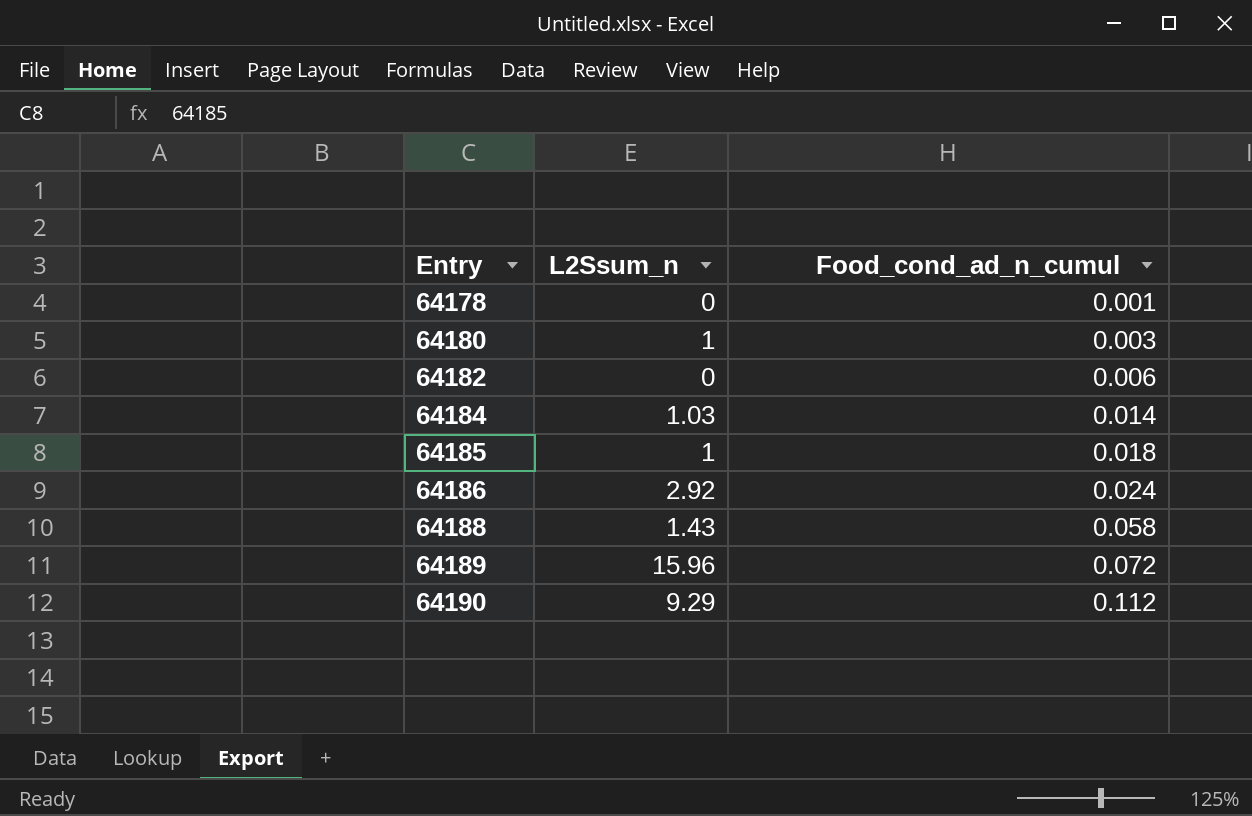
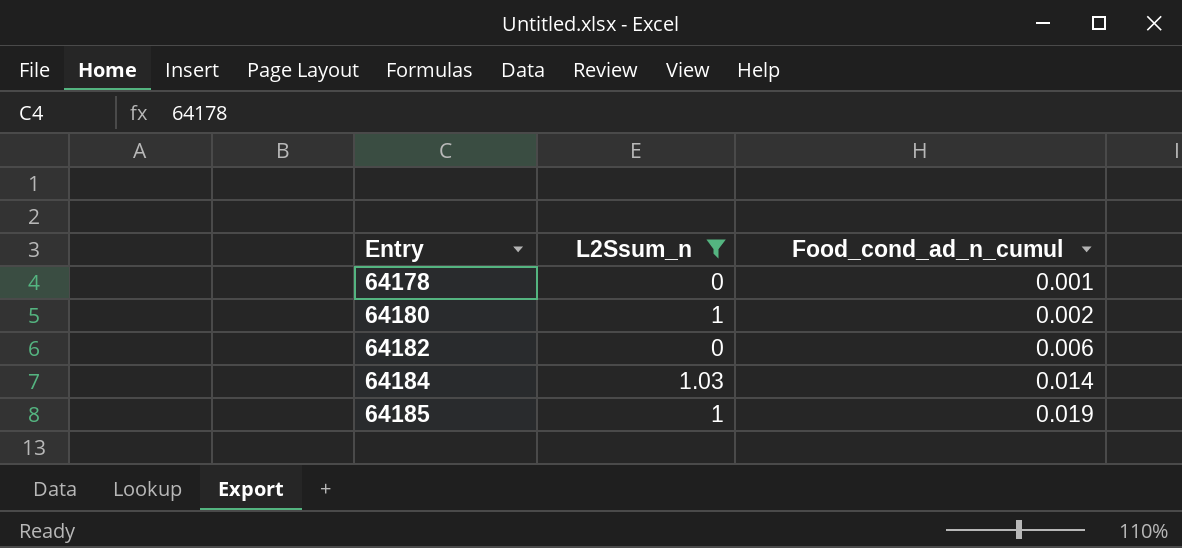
filter: none -> L2Ssum_n <= 1.03
64180 | Food_cond_ad_n_cumul: 0.003 -> 0.002
64185 | Food_cond_ad_n_cumul: 0.018 -> 0.019

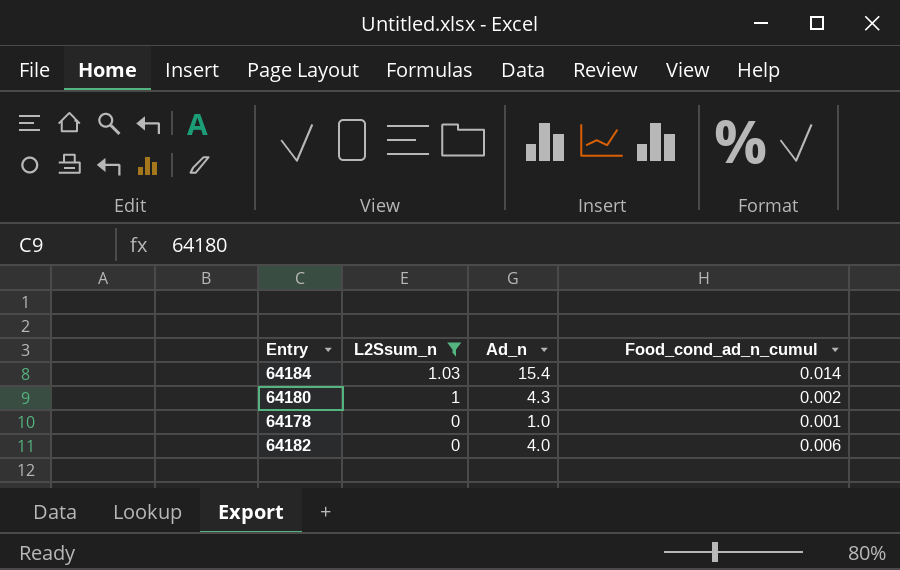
row order: Entry ascending -> L2Ssum_n descending
column Ad_n | position: none -> 3
row 64185: 1 | 0.019 -> none

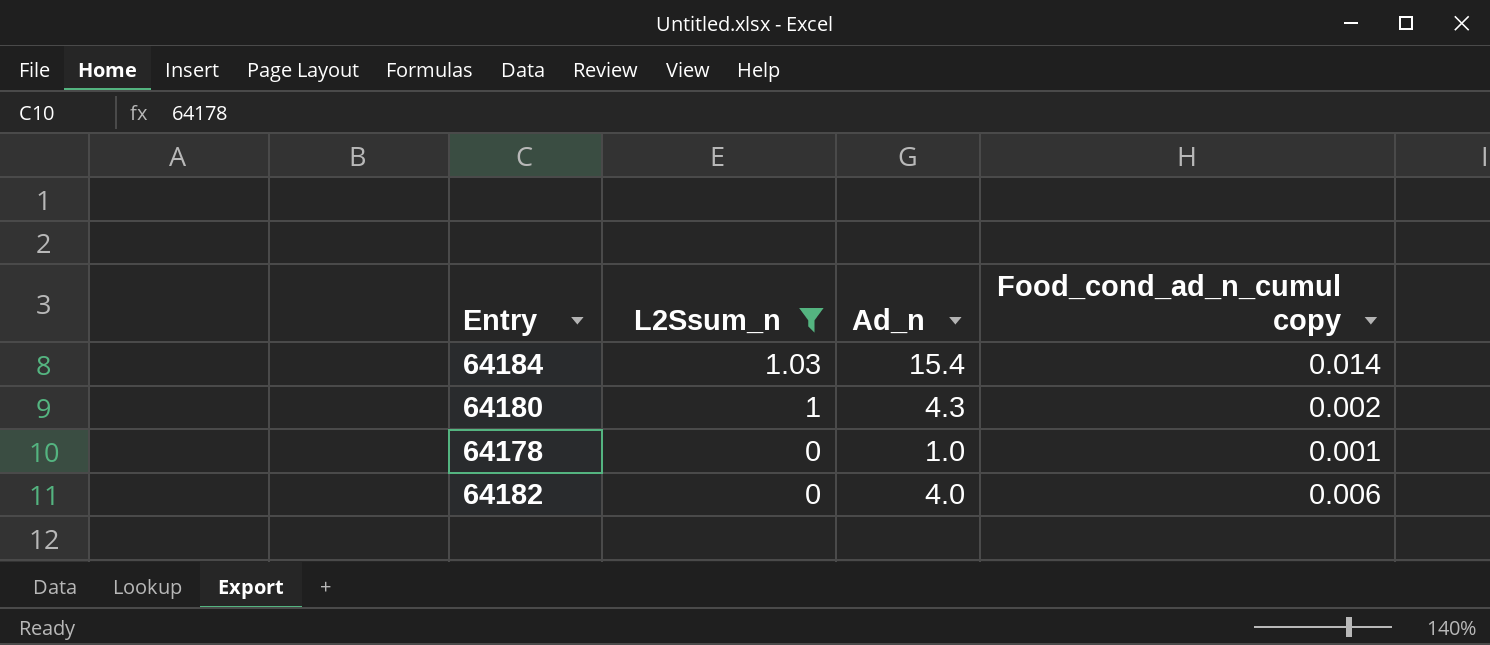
column name: Food_cond_ad_n_cumul -> Food_cond_ad_n_cumul copy

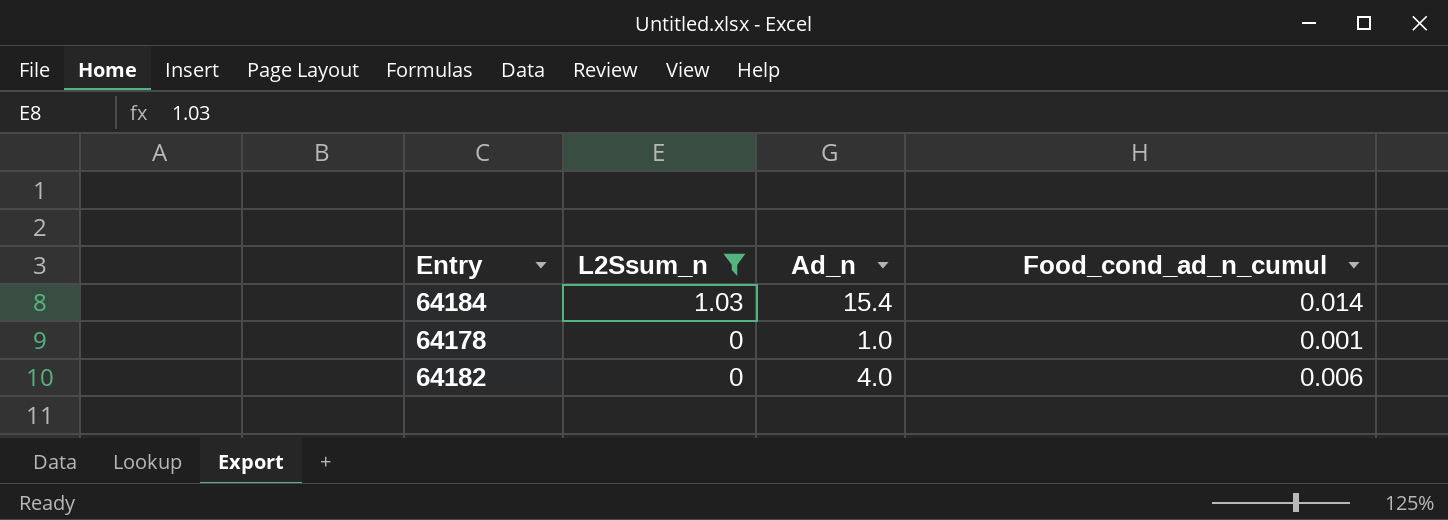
column name: Food_cond_ad_n_cumul copy -> Food_cond_ad_n_cumul
row 64180: 1 | 4.3 | 0.002 -> none

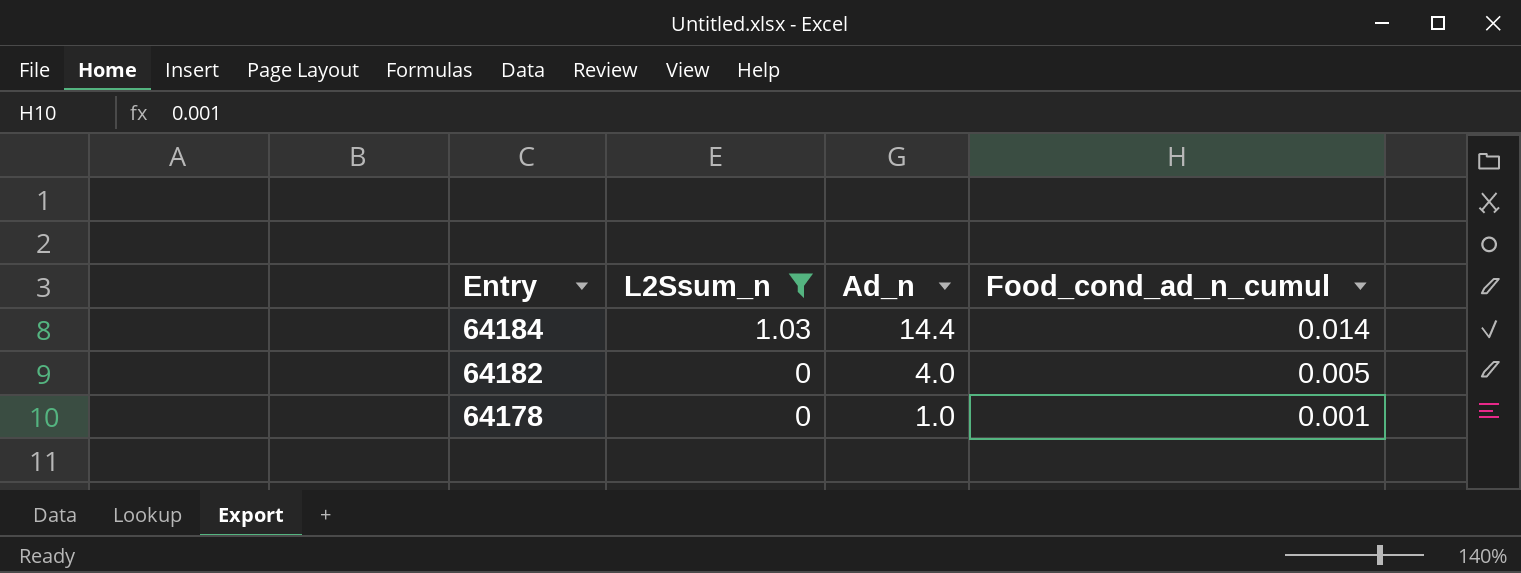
row order: L2Ssum_n descending -> Entry descending
64184 | Ad_n: 15.4 -> 14.4
64182 | Food_cond_ad_n_cumul: 0.006 -> 0.005

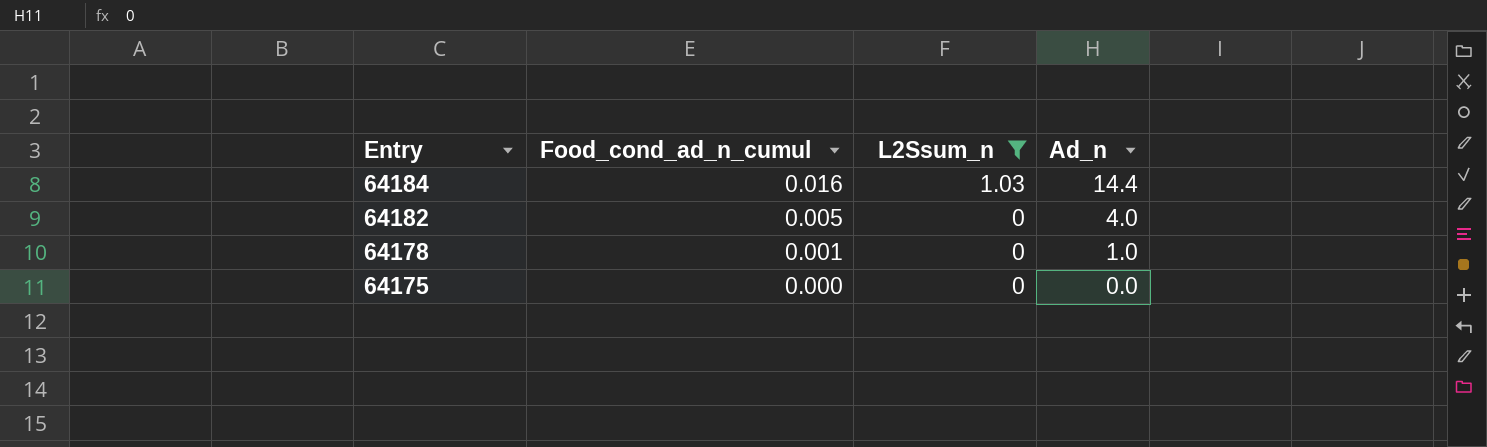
column Food_cond_ad_n_cumul | position: 4 -> 2
64184 | Food_cond_ad_n_cumul: 0.014 -> 0.016
row 64175: none -> 0.000 | 0 | 0.0

